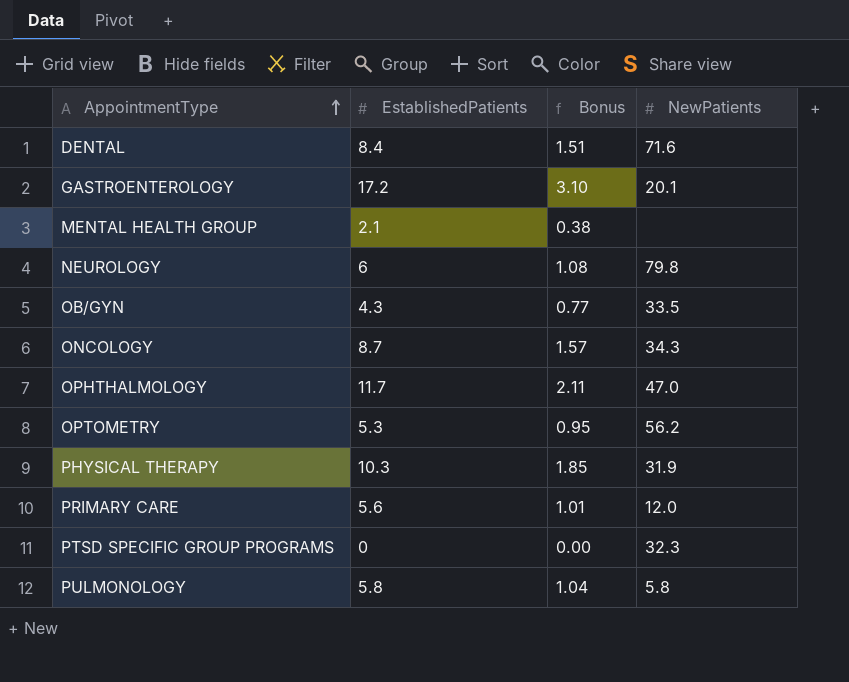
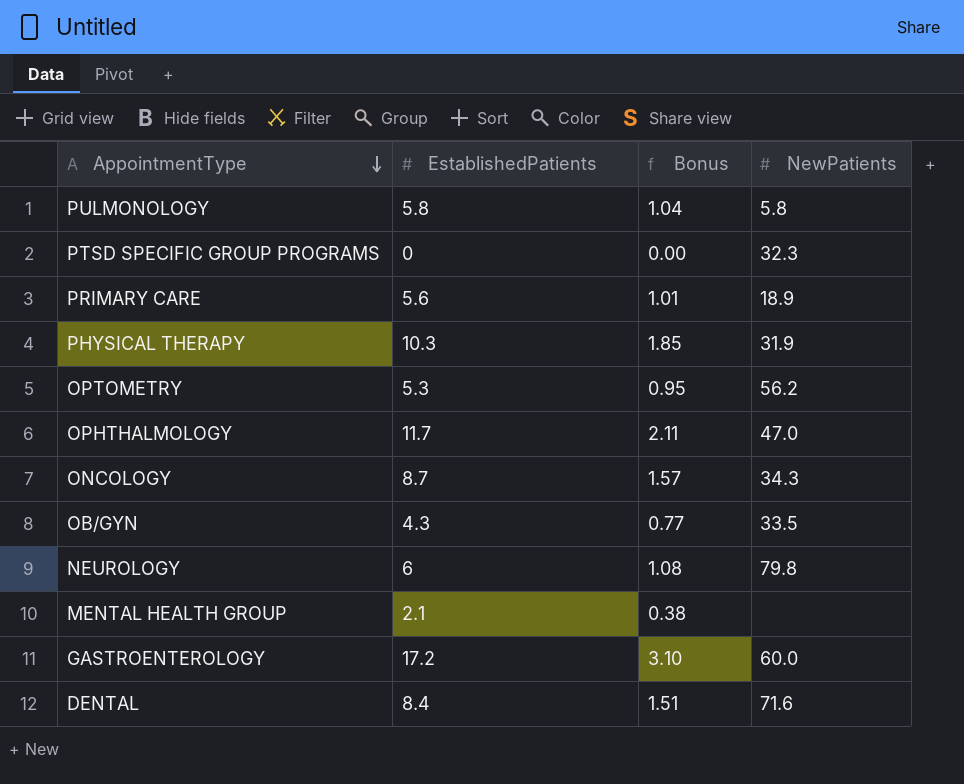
row order: AppointmentType ascending -> AppointmentType descending
PRIMARY CARE | NewPatients: 12.0 -> 18.9
GASTROENTEROLOGY | NewPatients: 20.1 -> 60.0

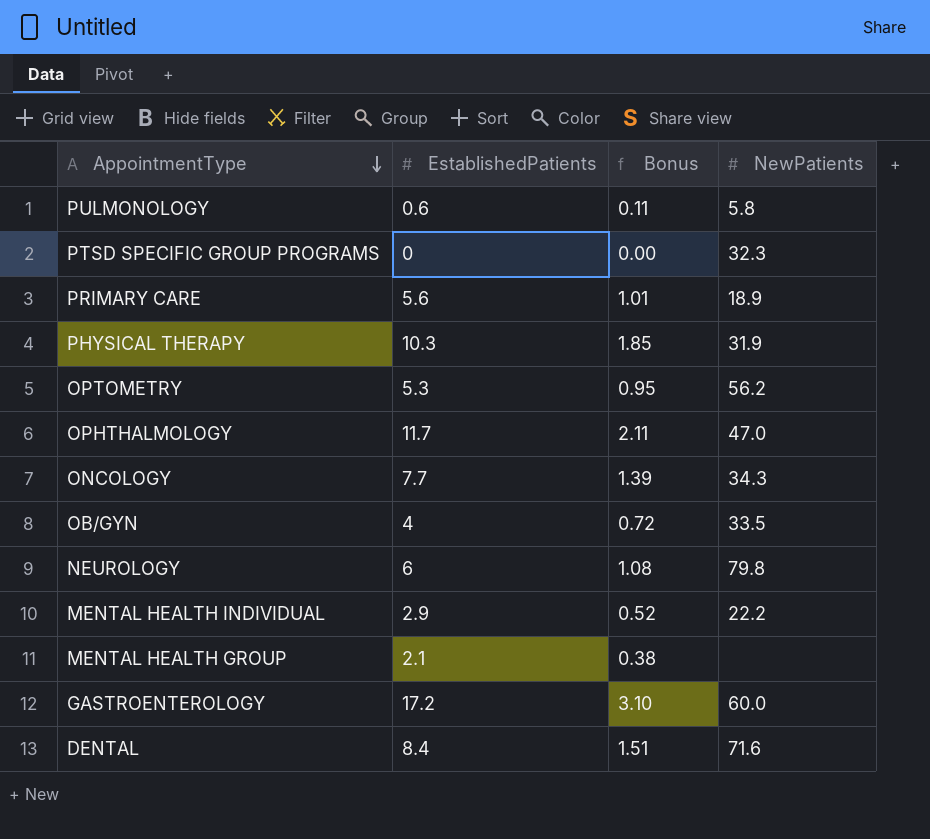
PULMONOLOGY | EstablishedPatients: 5.8 -> 0.6
PULMONOLOGY | Bonus: 1.04 -> 0.11
ONCOLOGY | EstablishedPatients: 8.7 -> 7.7
ONCOLOGY | Bonus: 1.57 -> 1.39
OB/GYN | EstablishedPatients: 4.3 -> 4
OB/GYN | Bonus: 0.77 -> 0.72
row MENTAL HEALTH INDIVIDUAL: none -> 2.9 | 0.52 | 22.2

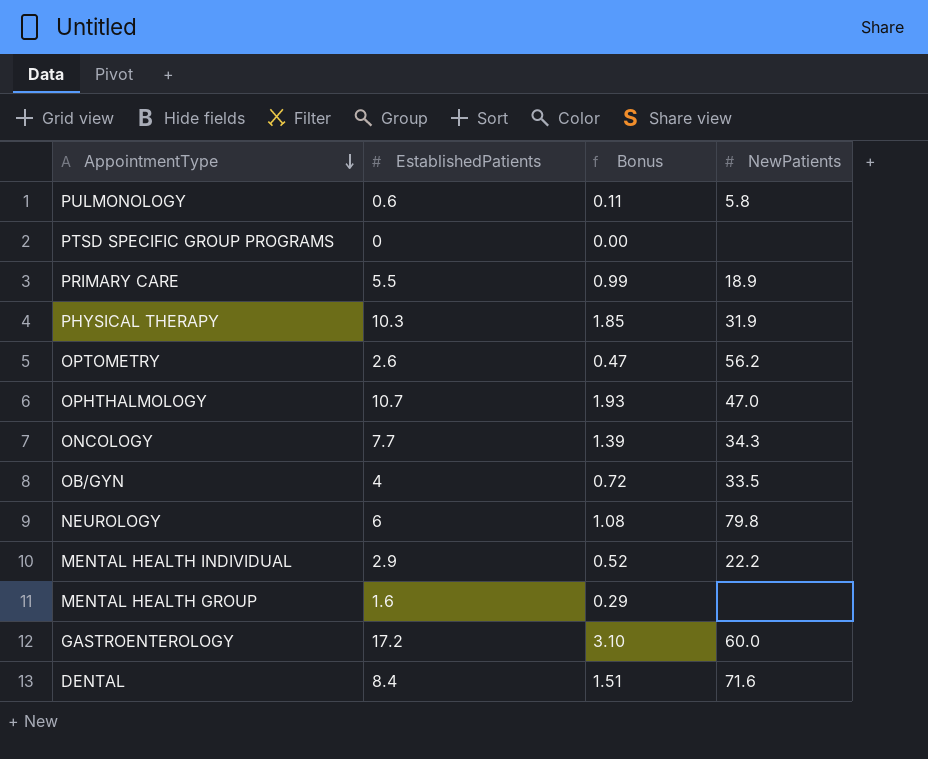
PTSD SPECIFIC GROUP PROGRAMS | NewPatients: 32.3 -> none
PRIMARY CARE | EstablishedPatients: 5.6 -> 5.5
PRIMARY CARE | Bonus: 1.01 -> 0.99
OPTOMETRY | EstablishedPatients: 5.3 -> 2.6
OPTOMETRY | Bonus: 0.95 -> 0.47
OPHTHALMOLOGY | EstablishedPatients: 11.7 -> 10.7
OPHTHALMOLOGY | Bonus: 2.11 -> 1.93
MENTAL HEALTH GROUP | EstablishedPatients: 2.1 -> 1.6
MENTAL HEALTH GROUP | Bonus: 0.38 -> 0.29

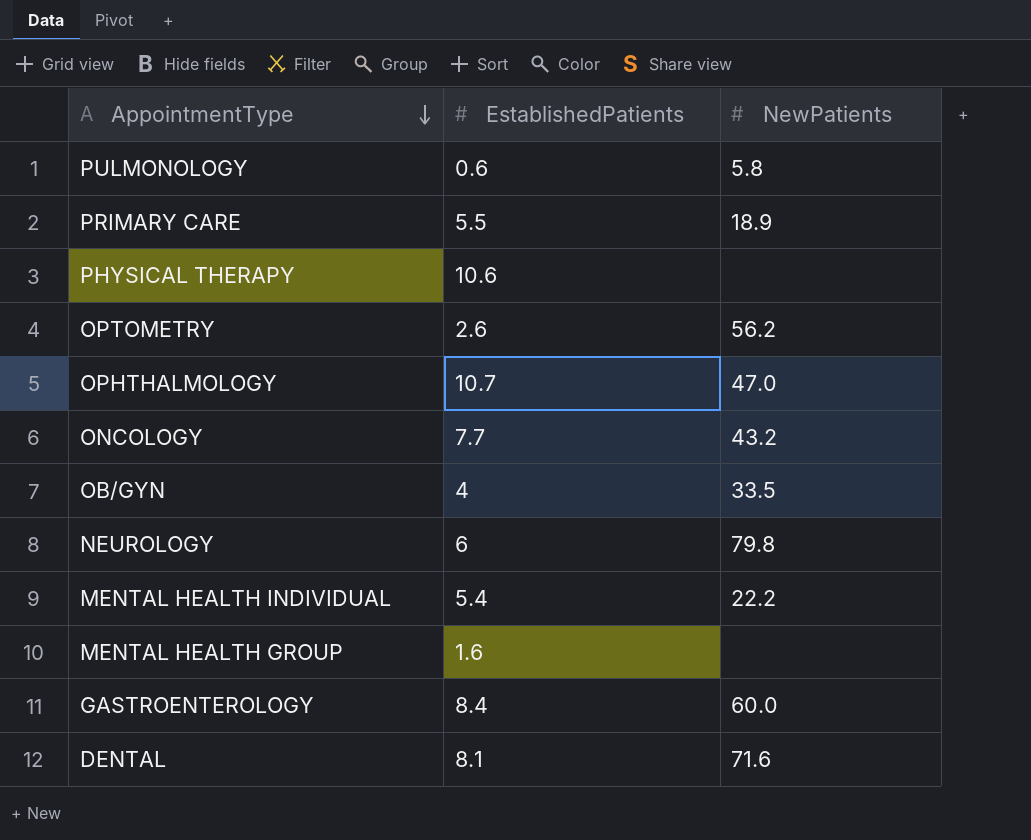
column Bonus | formula: [EstablishedPatients] * 0.18 -> none
row PTSD SPECIFIC GROUP PROGRAMS: 0 | 0.00 | none -> none
PHYSICAL THERAPY | EstablishedPatients: 10.3 -> 10.6
PHYSICAL THERAPY | NewPatients: 31.9 -> none
ONCOLOGY | NewPatients: 34.3 -> 43.2
MENTAL HEALTH INDIVIDUAL | EstablishedPatients: 2.9 -> 5.4
GASTROENTEROLOGY | EstablishedPatients: 17.2 -> 8.4
DENTAL | EstablishedPatients: 8.4 -> 8.1

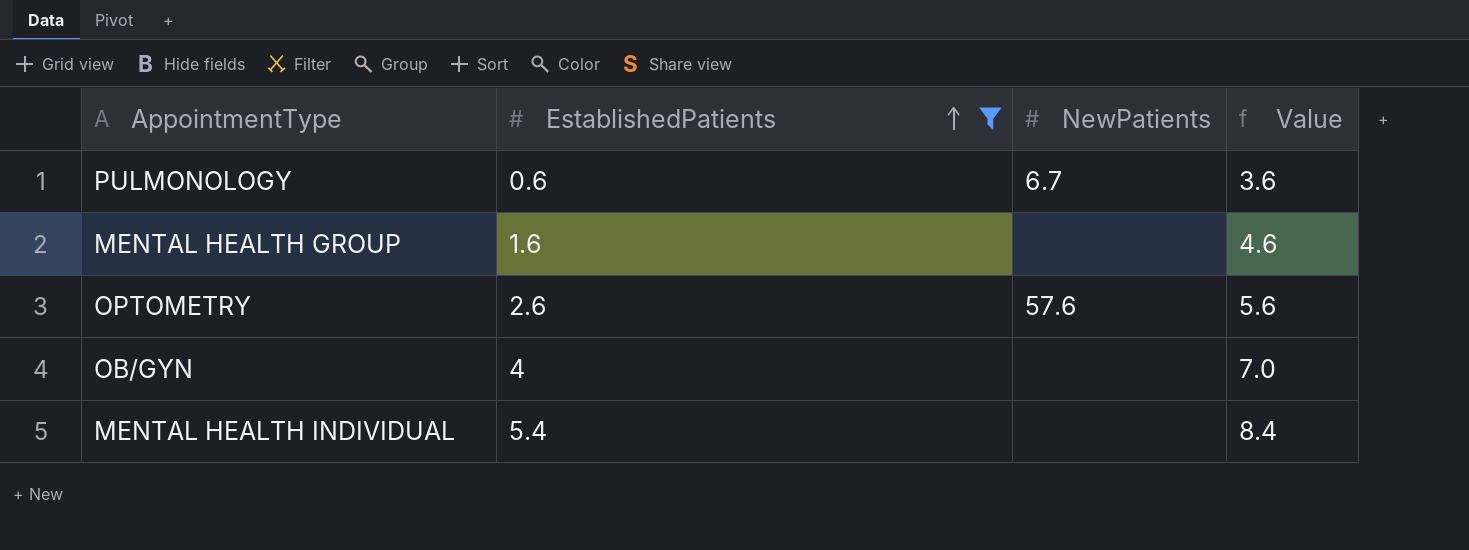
filter: none -> EstablishedPatients <= 5.4
row order: AppointmentType descending -> EstablishedPatients ascending
column Value | formula: none -> [EstablishedPatients] + 3
PULMONOLOGY | NewPatients: 5.8 -> 6.7
OPTOMETRY | NewPatients: 56.2 -> 57.6
OB/GYN | NewPatients: 33.5 -> none
MENTAL HEALTH INDIVIDUAL | NewPatients: 22.2 -> none

